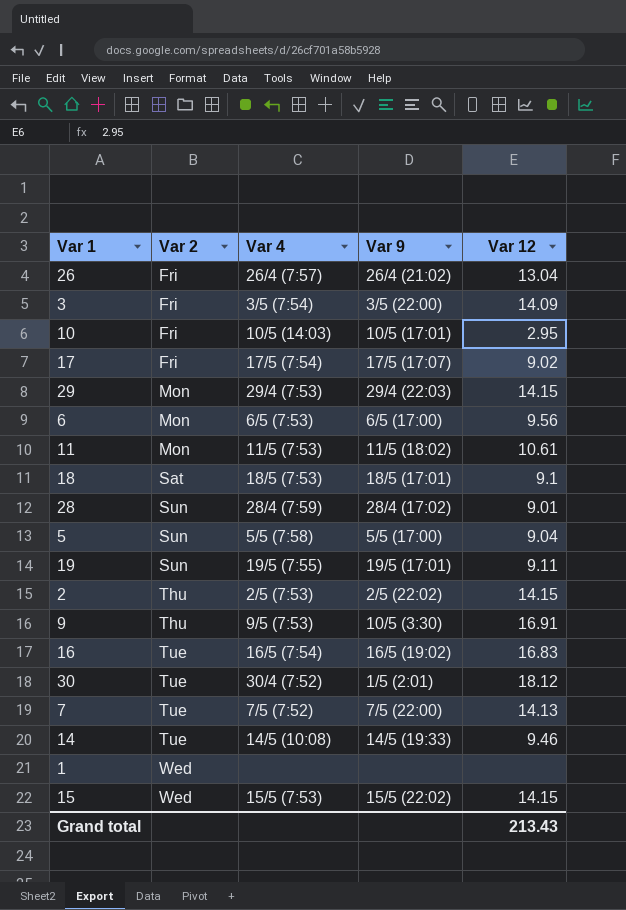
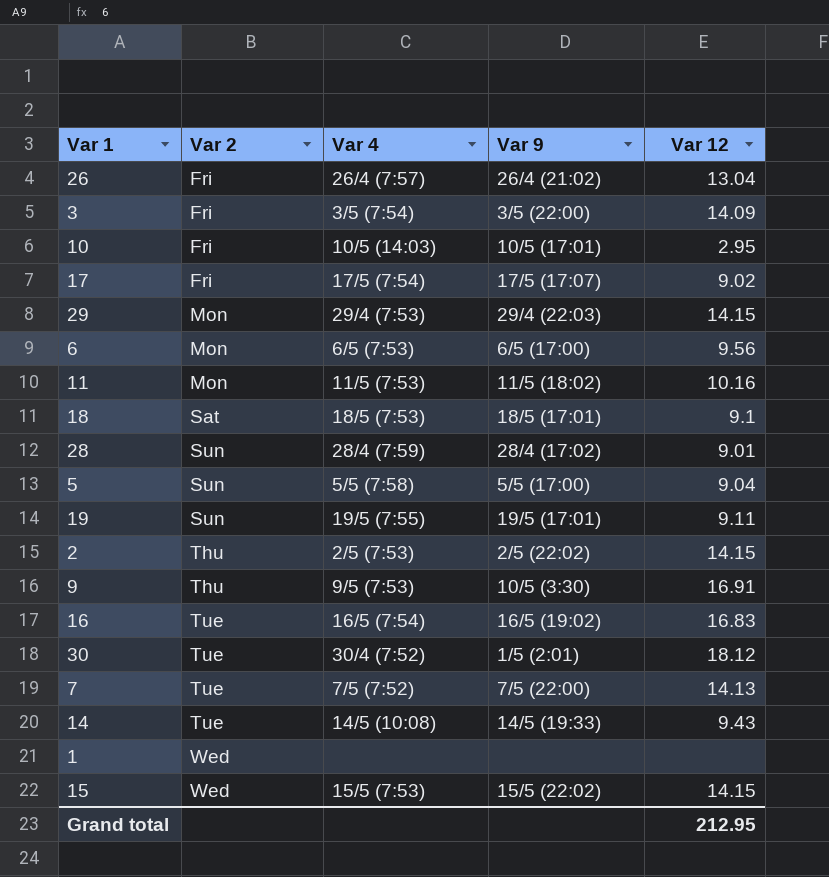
11 | Var 12: 10.61 -> 10.16
14 | Var 12: 9.46 -> 9.43
Grand total | Var 12: 213.43 -> 212.95

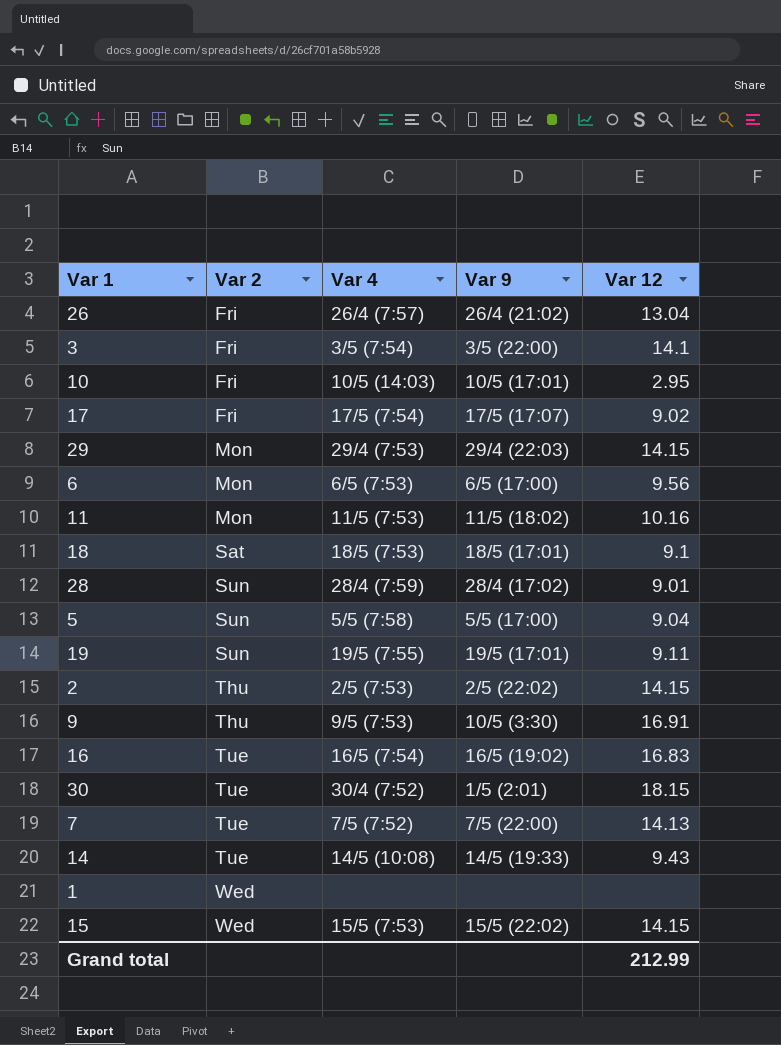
3 | Var 12: 14.09 -> 14.1
30 | Var 12: 18.12 -> 18.15
Grand total | Var 12: 212.95 -> 212.99

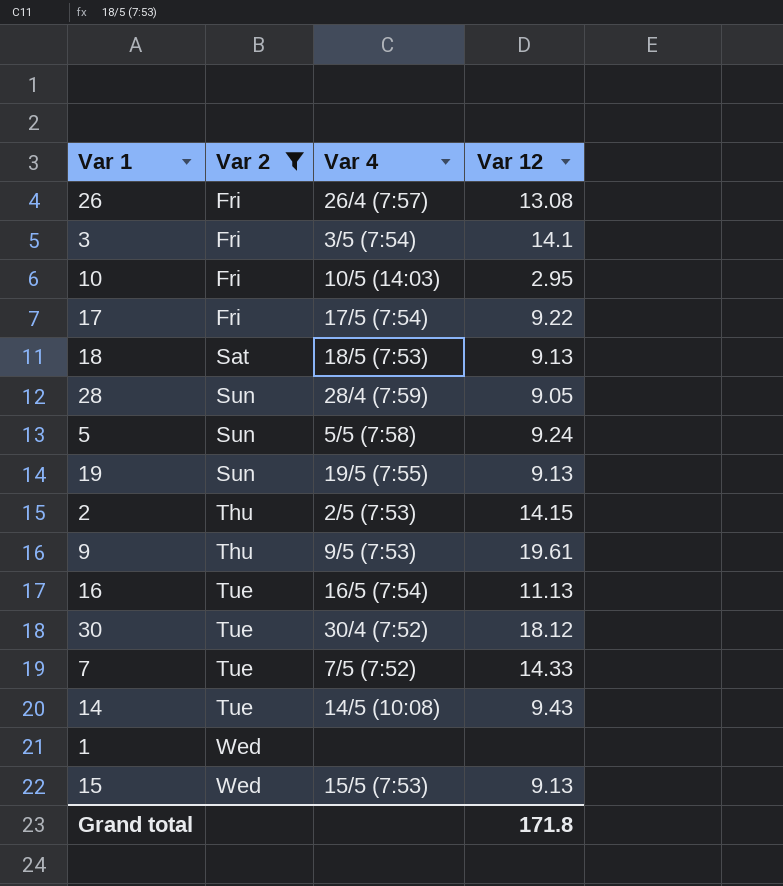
filter: none -> Var 2 != Mon
column Var 9 | position: 4 -> none
26 | Var 12: 13.04 -> 13.08
17 | Var 12: 9.02 -> 9.22
18 | Var 12: 9.1 -> 9.13
28 | Var 12: 9.01 -> 9.05
5 | Var 12: 9.04 -> 9.24
19 | Var 12: 9.11 -> 9.13
9 | Var 12: 16.91 -> 19.61
16 | Var 12: 16.83 -> 11.13
30 | Var 12: 18.15 -> 18.12
7 | Var 12: 14.13 -> 14.33
15 | Var 12: 14.15 -> 9.13
Grand total | Var 12: 212.99 -> 171.8

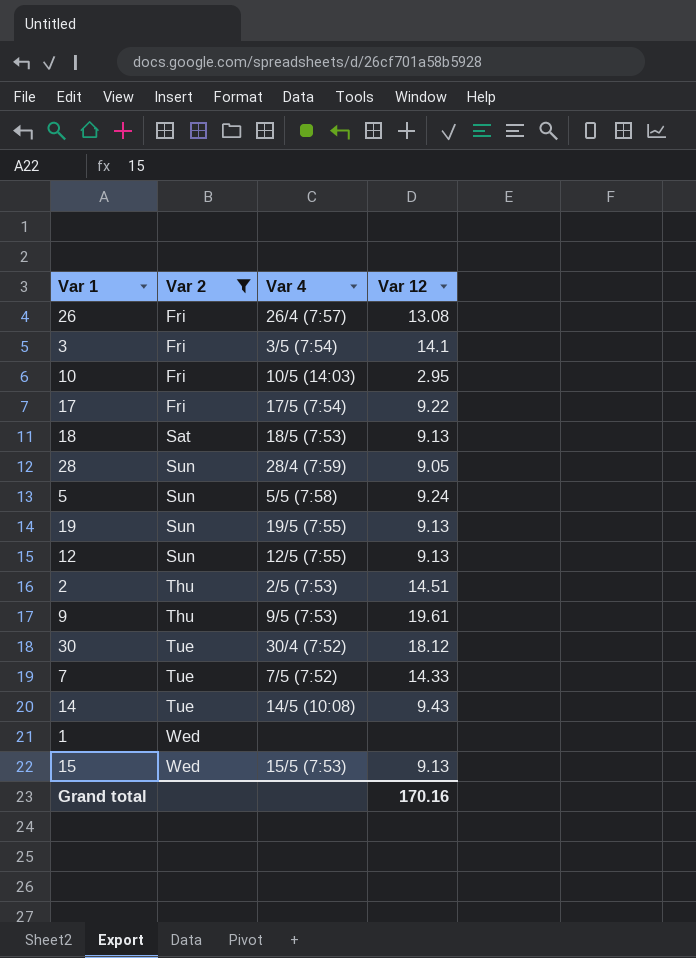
row 16: Tue | 16/5 (7:54) | 11.13 -> none
row 12: none -> Sun | 12/5 (7:55) | 9.13
2 | Var 12: 14.15 -> 14.51
Grand total | Var 12: 171.8 -> 170.16

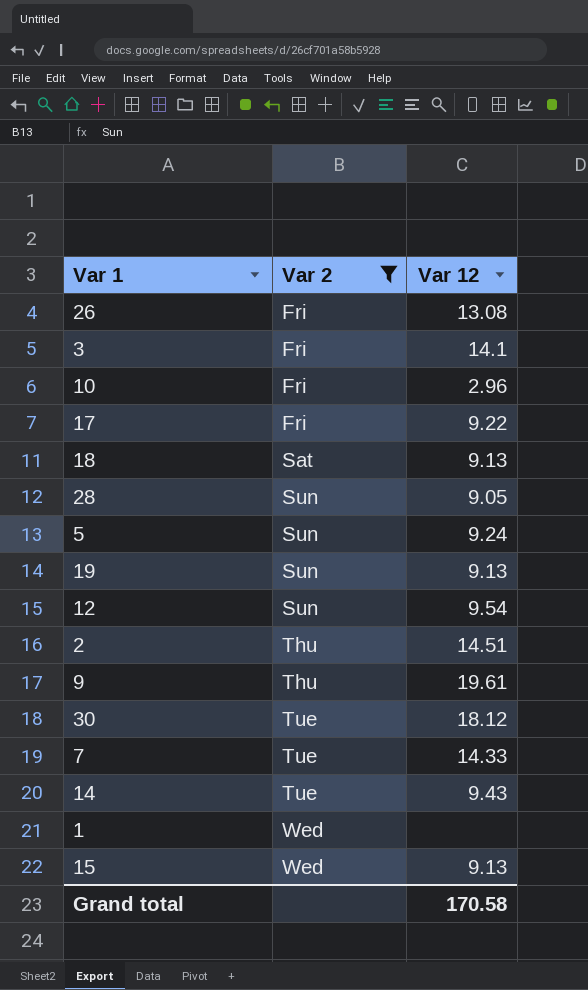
column Var 4 | position: 3 -> none
10 | Var 12: 2.95 -> 2.96
12 | Var 12: 9.13 -> 9.54
Grand total | Var 12: 170.16 -> 170.58

